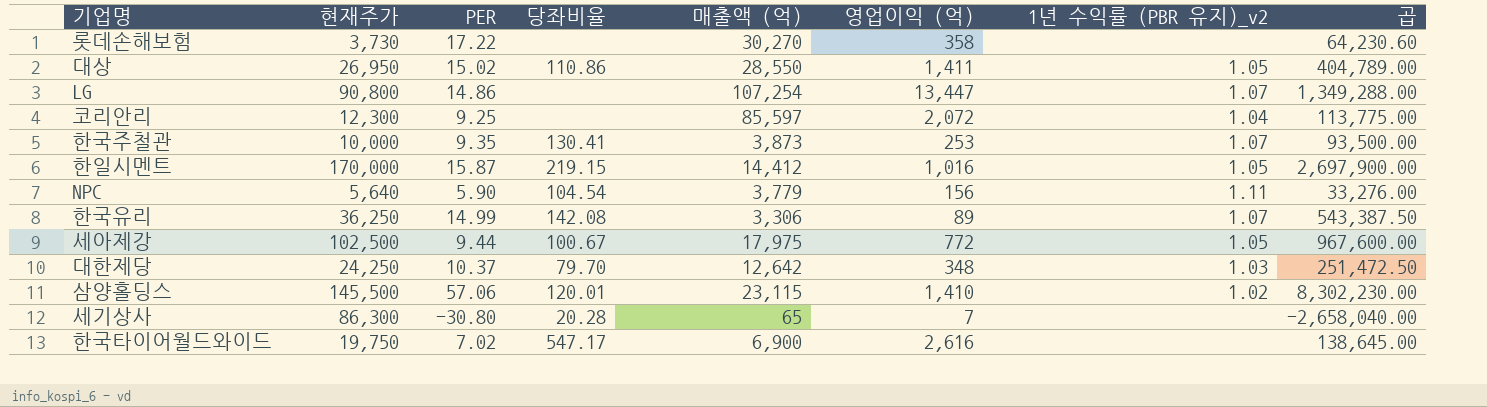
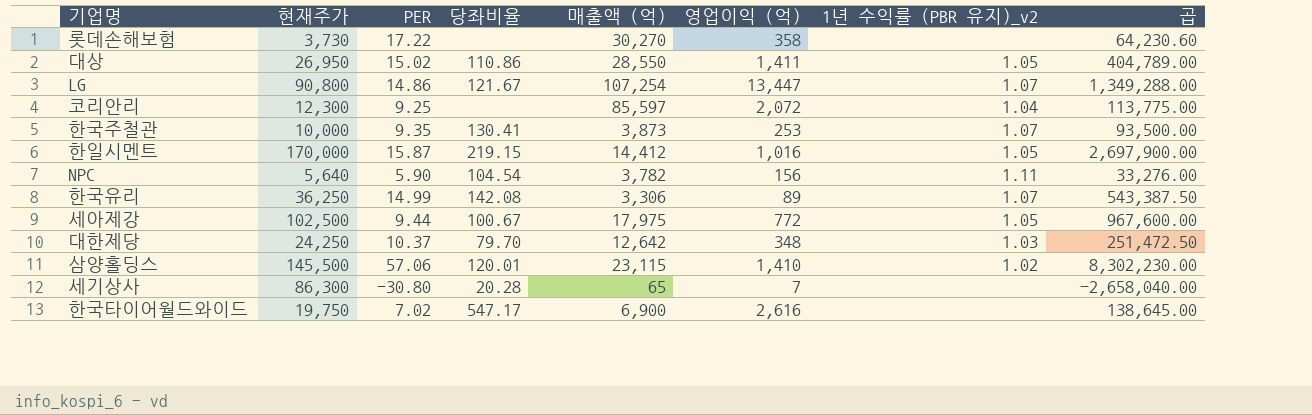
LG | 당좌비율: none -> 121.67
NPC | 매출액 (억): 3,779 -> 3,782

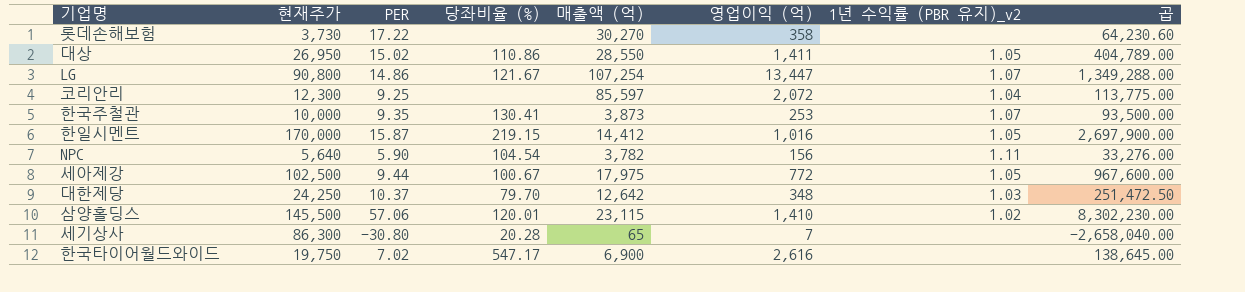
column name: 당좌비율 -> 당좌비율 (%)
row 한국유리: 36,250 | 14.99 | 142.08 | 3,306 | 89 | 1.07 | 543,387.50 -> none

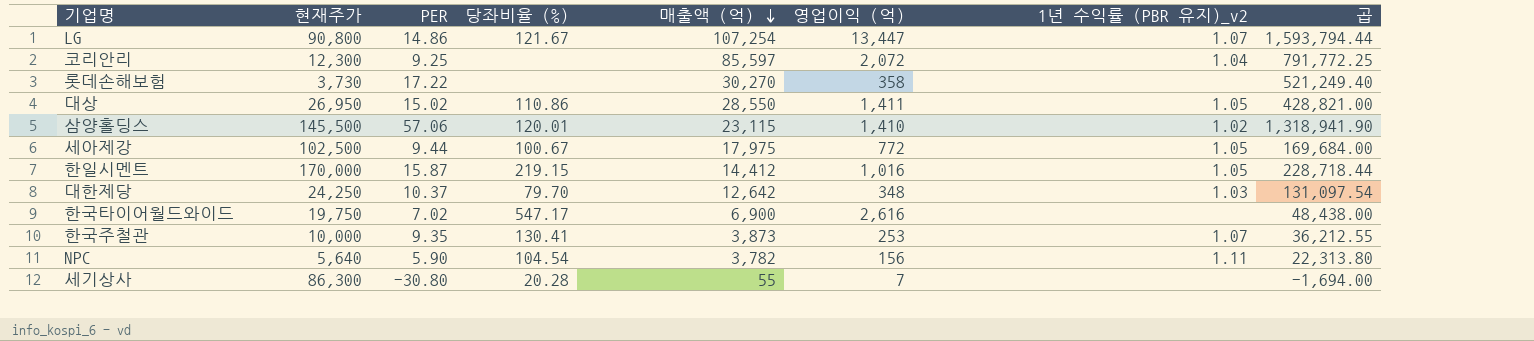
row order: none -> 매출액 (억) descending
column 곱 | formula: [현재주가] * [PER] -> [PER] * [매출액 (억)]
세기상사 | 매출액 (억): 65 -> 55

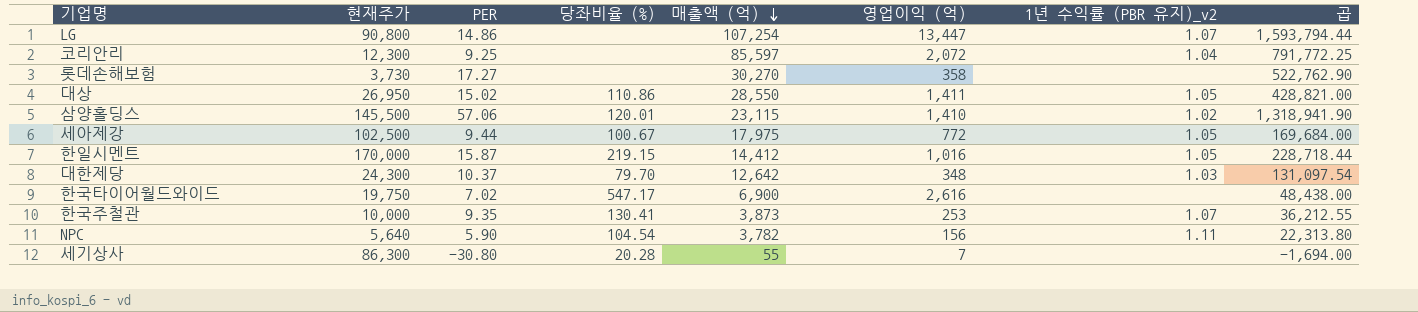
LG | 당좌비율 (%): 121.67 -> none
롯데손해보험 | PER: 17.22 -> 17.27
롯데손해보험 | 곱: 521,249.40 -> 522,762.90
대한제당 | 현재주가: 24,250 -> 24,300

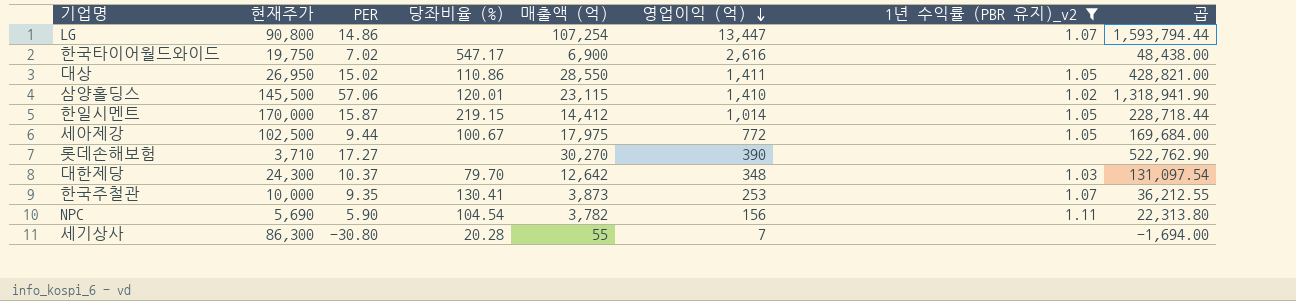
filter: none -> 1년 수익률 (PBR 유지)_v2 != 1.04
row order: 매출액 (억) descending -> 영업이익 (억) descending
한일시멘트 | 영업이익 (억): 1,016 -> 1,014
롯데손해보험 | 현재주가: 3,730 -> 3,710
롯데손해보험 | 영업이익 (억): 358 -> 390
NPC | 현재주가: 5,640 -> 5,690

